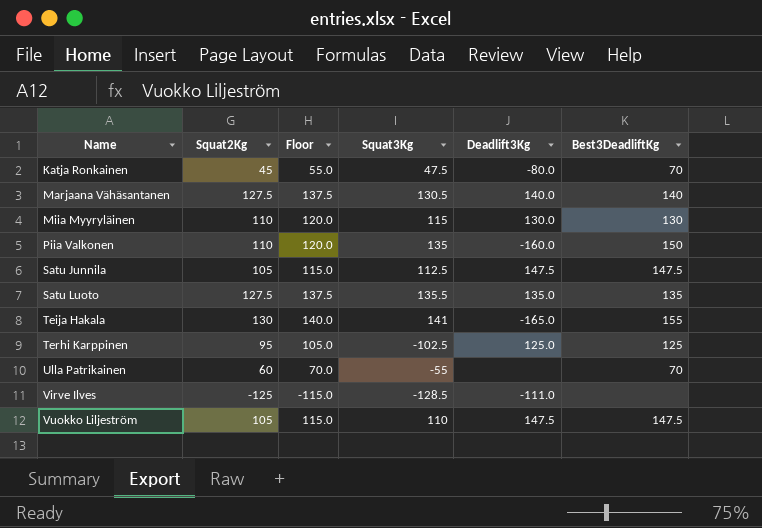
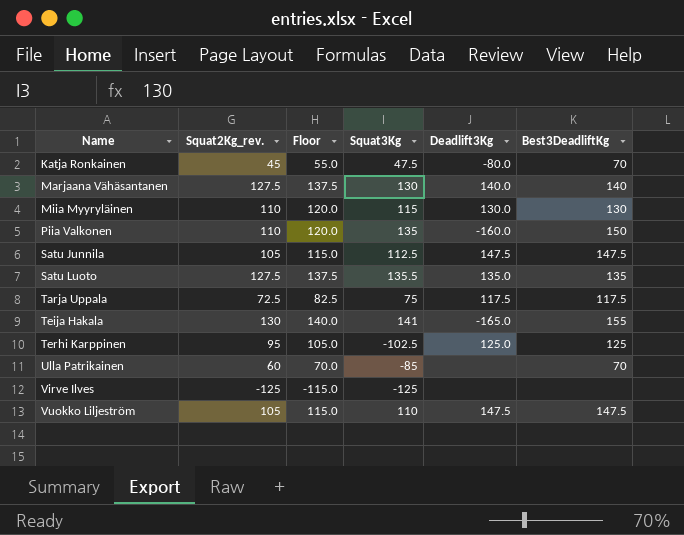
column name: Squat2Kg -> Squat2Kg_rev.
Marjaana Vähäsantanen | Squat3Kg: 130.5 -> 130
row Tarja Uppala: none -> 72.5 | 82.5 | 75 | 117.5 | 117.5
Ulla Patrikainen | Squat3Kg: -55 -> -85
Virve Ilves | Squat3Kg: -128.5 -> -125
Virve Ilves | Deadlift3Kg: -111.0 -> none

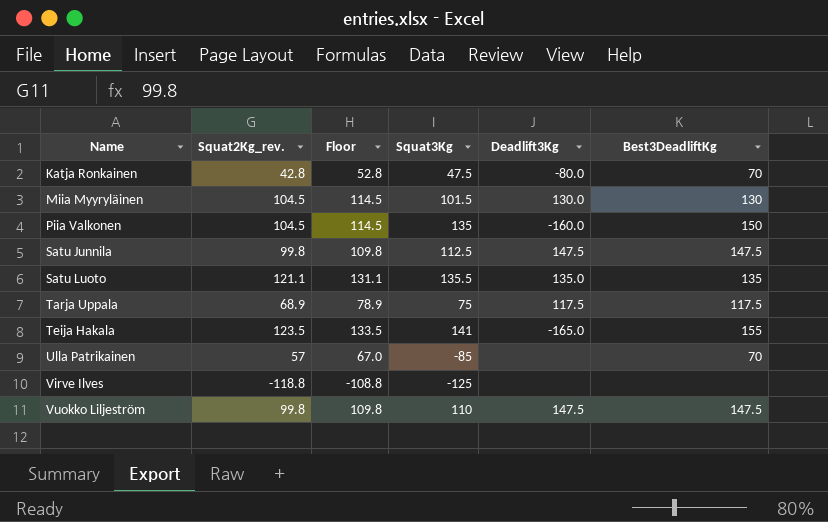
row Marjaana Vähäsantanen: 127.5 | 137.5 | 130 | 140.0 | 140 -> none
row Terhi Karppinen: 95 | 105.0 | -102.5 | 125.0 | 125 -> none
Katja Ronkainen | Squat2Kg_rev.: 45 -> 42.8
Katja Ronkainen | Floor: 55.0 -> 52.8
Miia Myyryläinen | Squat2Kg_rev.: 110 -> 104.5
Miia Myyryläinen | Floor: 120.0 -> 114.5
Miia Myyryläinen | Squat3Kg: 115 -> 101.5
Piia Valkonen | Squat2Kg_rev.: 110 -> 104.5
Piia Valkonen | Floor: 120.0 -> 114.5
Satu Junnila | Squat2Kg_rev.: 105 -> 99.8
Satu Junnila | Floor: 115.0 -> 109.8
Satu Luoto | Squat2Kg_rev.: 127.5 -> 121.1
Satu Luoto | Floor: 137.5 -> 131.1
Tarja Uppala | Squat2Kg_rev.: 72.5 -> 68.9
Tarja Uppala | Floor: 82.5 -> 78.9
Teija Hakala | Squat2Kg_rev.: 130 -> 123.5
Teija Hakala | Floor: 140.0 -> 133.5
Ulla Patrikainen | Squat2Kg_rev.: 60 -> 57
Ulla Patrikainen | Floor: 70.0 -> 67.0
Virve Ilves | Squat2Kg_rev.: -125 -> -118.8
Virve Ilves | Floor: -115.0 -> -108.8
Vuokko Liljeström | Squat2Kg_rev.: 105 -> 99.8
Vuokko Liljeström | Floor: 115.0 -> 109.8

